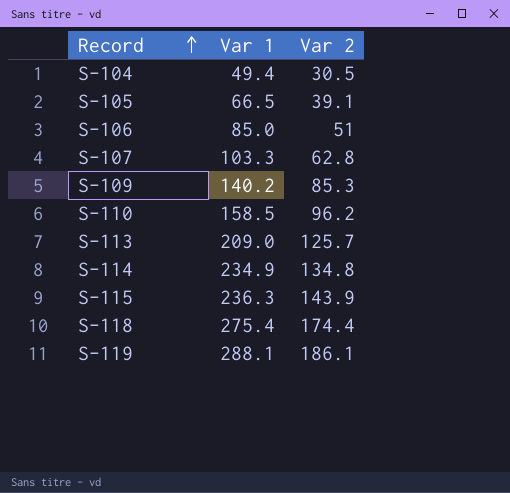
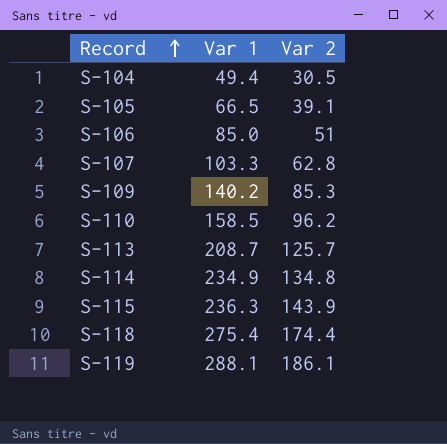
S-113 | Var 1: 209.0 -> 208.7

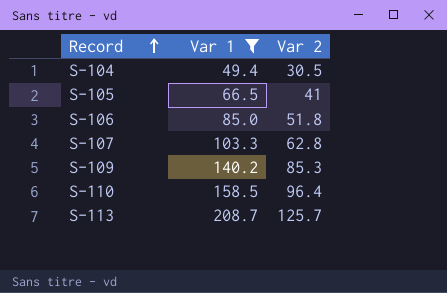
filter: none -> Var 1 <= 208.7
S-105 | Var 2: 39.1 -> 41
S-106 | Var 2: 51 -> 51.8
S-110 | Var 2: 96.2 -> 96.4

